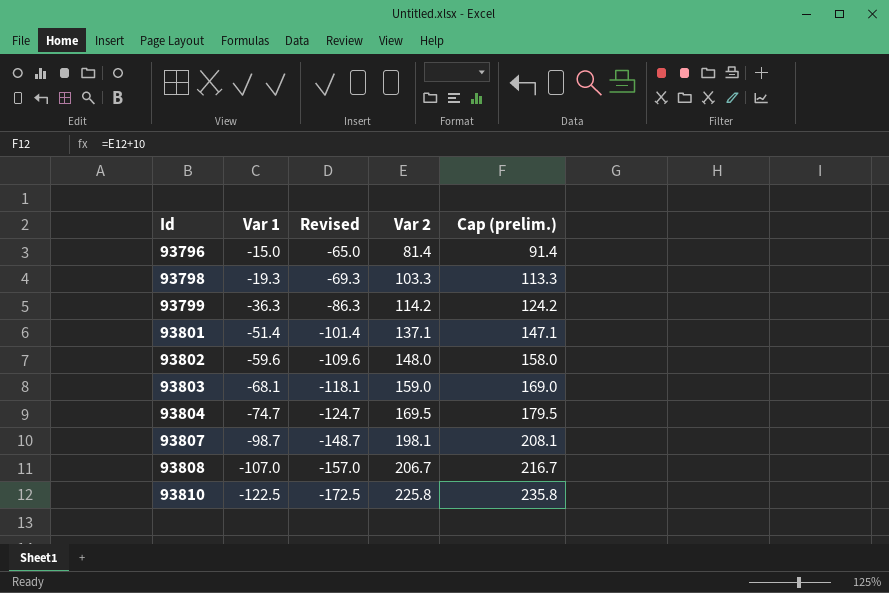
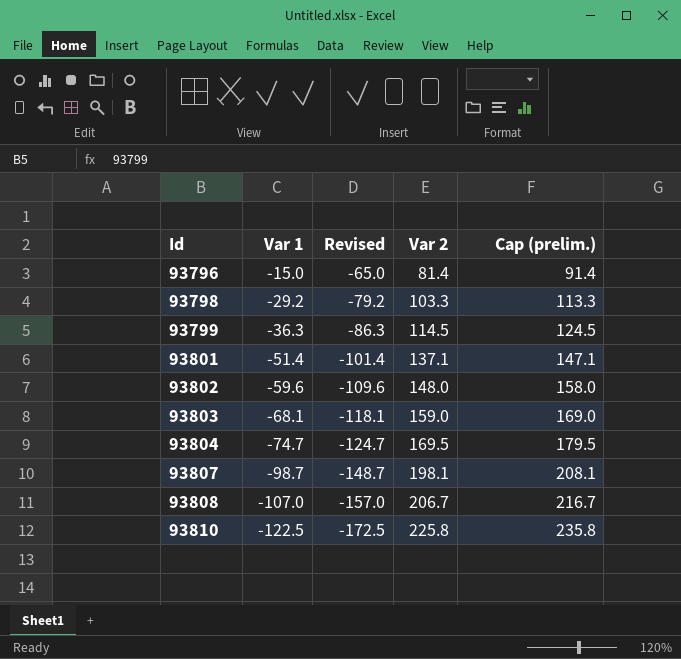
93798 | Var 1: -19.3 -> -29.2
93798 | Revised: -69.3 -> -79.2
93799 | Var 2: 114.2 -> 114.5
93799 | Cap (prelim.): 124.2 -> 124.5

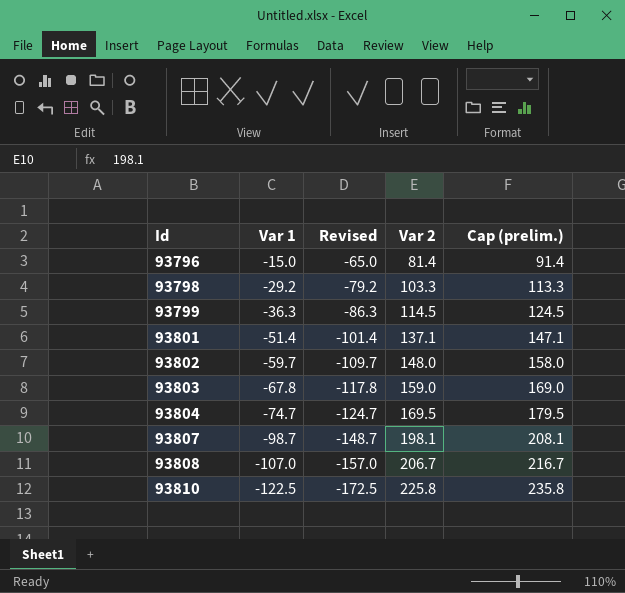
93802 | Var 1: -59.6 -> -59.7
93802 | Revised: -109.6 -> -109.7
93803 | Var 1: -68.1 -> -67.8
93803 | Revised: -118.1 -> -117.8

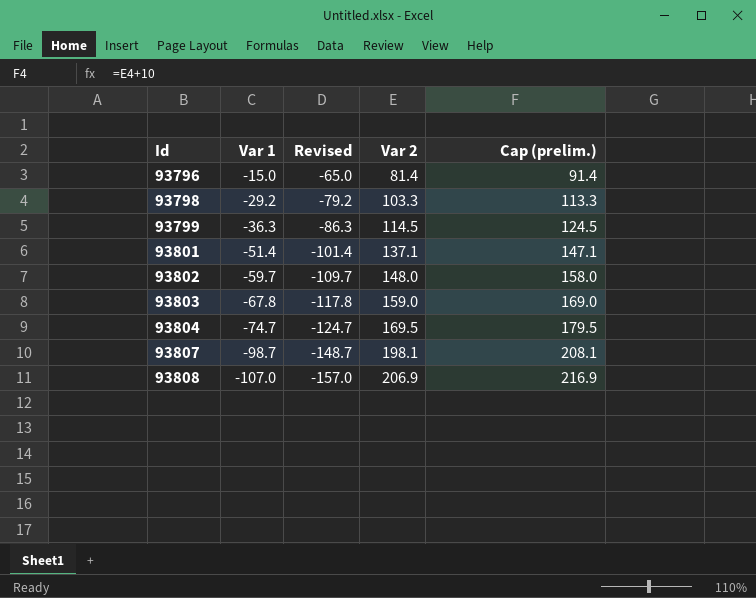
row 93810: -122.5 | -172.5 | 225.8 | 235.8 -> none
93808 | Var 2: 206.7 -> 206.9
93808 | Cap (prelim.): 216.7 -> 216.9

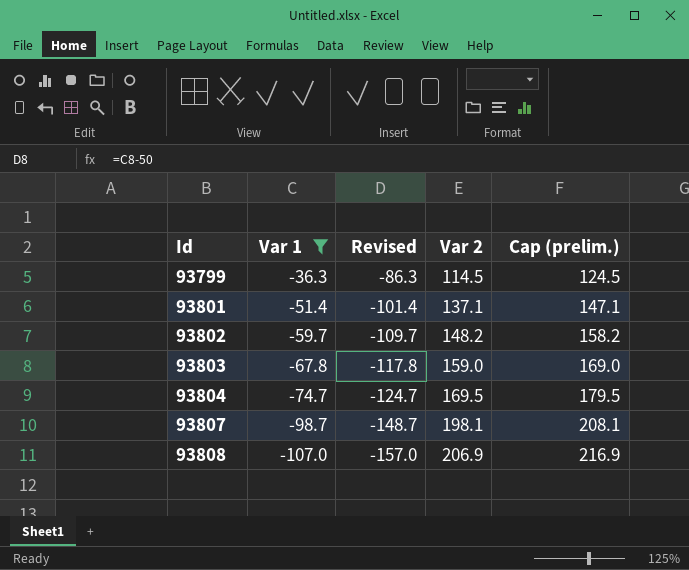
filter: none -> Var 1 <= -36.3
93802 | Var 2: 148.0 -> 148.2
93802 | Cap (prelim.): 158.0 -> 158.2

